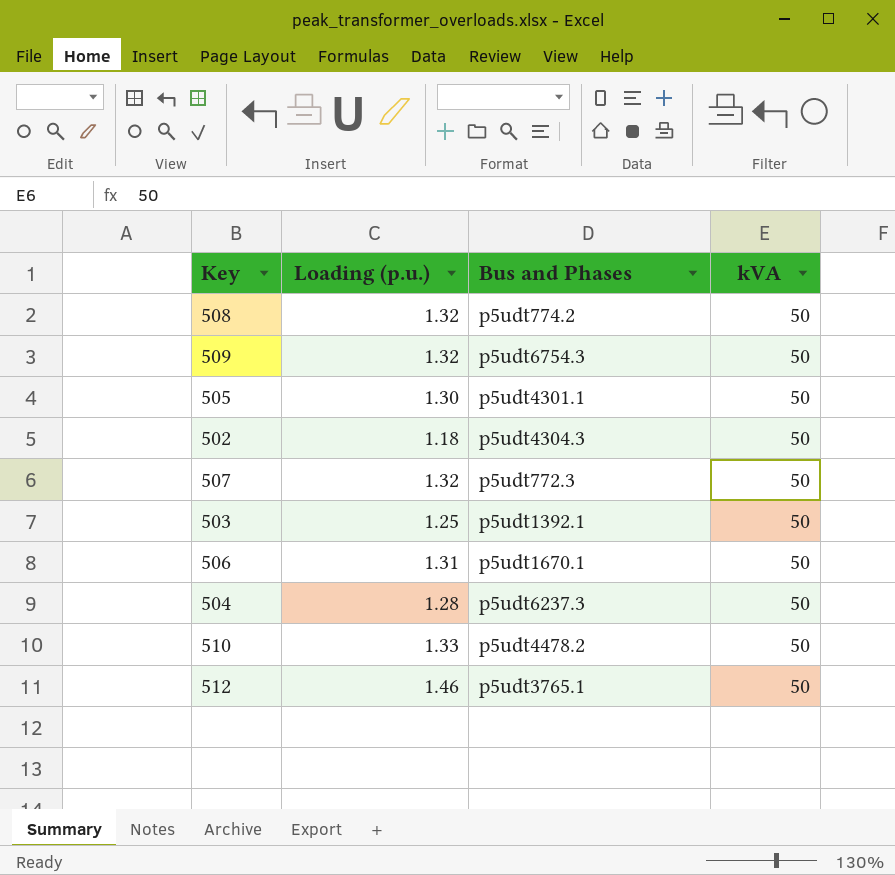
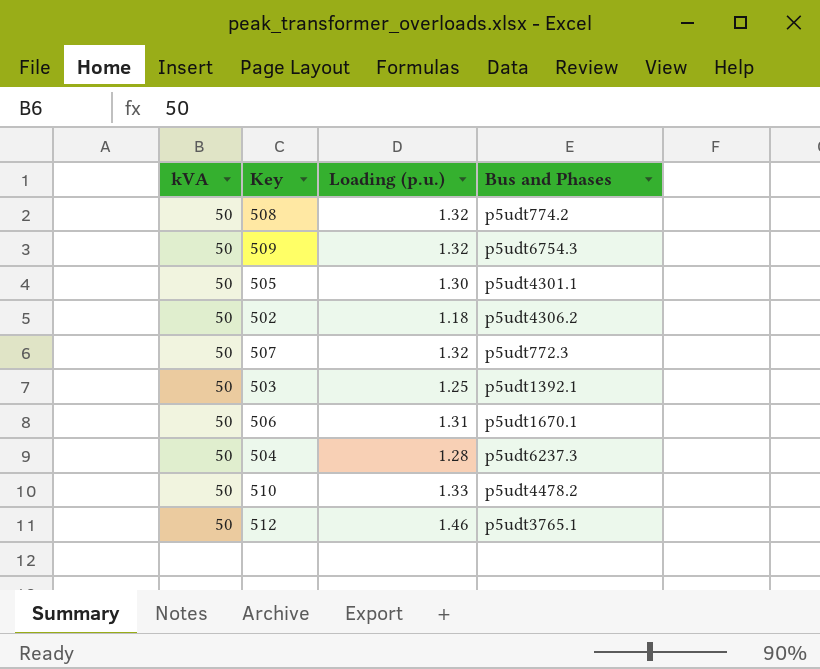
column kVA | position: 4 -> 1
502 | Bus and Phases: p5udt4304.3 -> p5udt4306.2

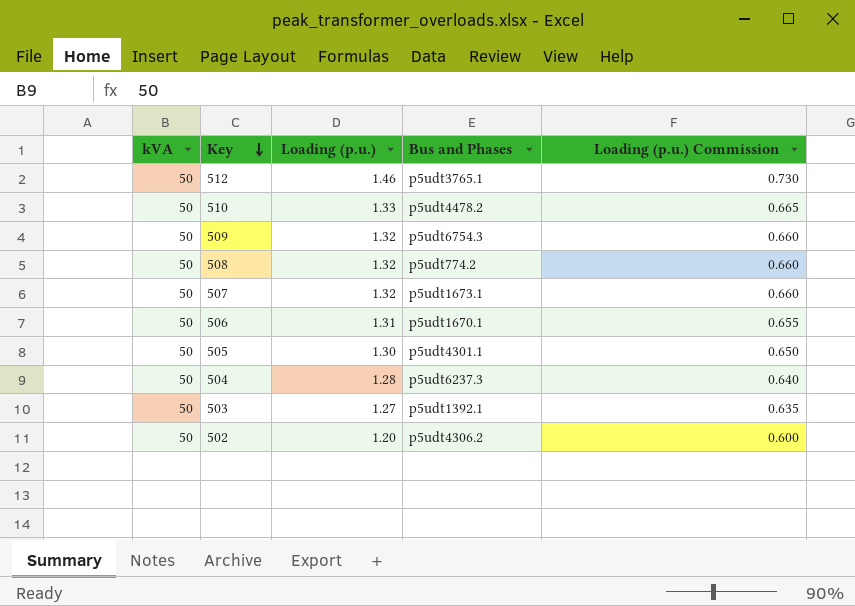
row order: none -> Key descending
column Loading (p.u.) Commission | formula: none -> [Loading (p.u.)] * 0.5
507 | Bus and Phases: p5udt772.3 -> p5udt1673.1
503 | Loading (p.u.): 1.25 -> 1.27
502 | Loading (p.u.): 1.18 -> 1.20

